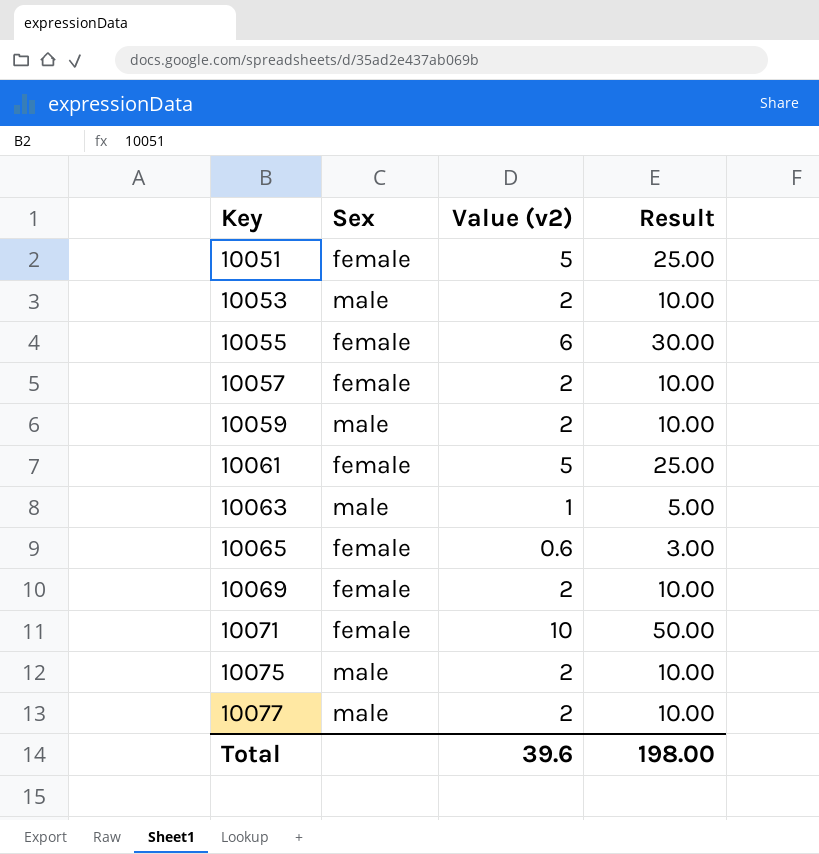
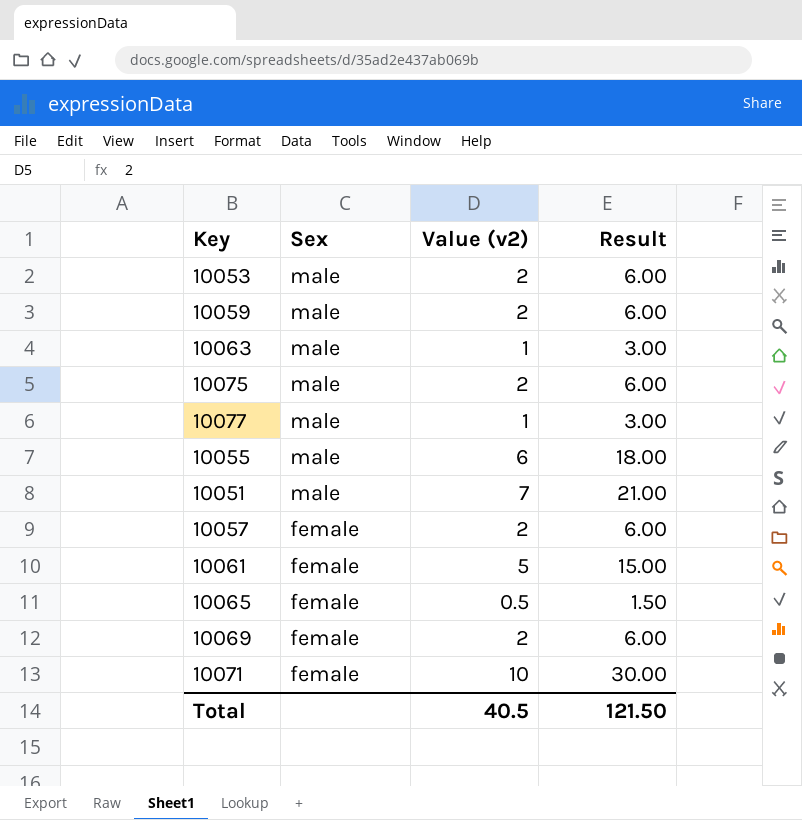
row order: Key ascending -> Sex descending
column Result | formula: [Value (v2)] * 5 -> [Value (v2)] * 3
10077 | Value (v2): 2 -> 1
10055 | Sex: female -> male
10051 | Sex: female -> male
10051 | Value (v2): 5 -> 7
10065 | Value (v2): 0.6 -> 0.5
Total | Value (v2): 39.6 -> 40.5
Total | Result: 198.00 -> 121.50

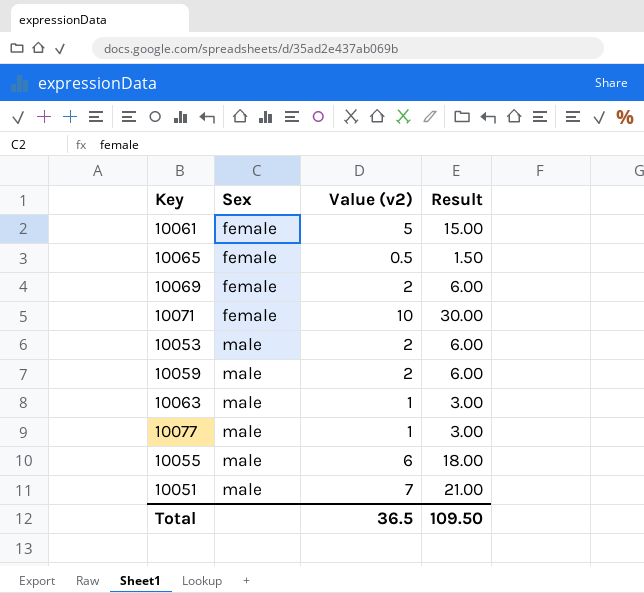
row order: Sex descending -> Sex ascending
row 10075: male | 2 | 6.00 -> none
row 10057: female | 2 | 6.00 -> none
Total | Value (v2): 40.5 -> 36.5
Total | Result: 121.50 -> 109.50

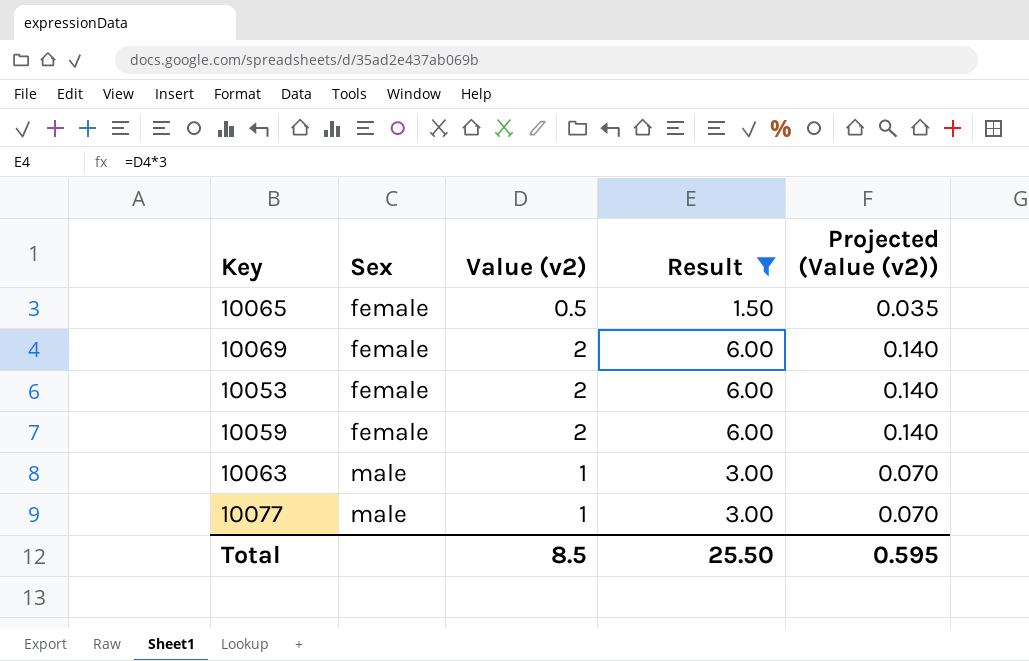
filter: none -> Result <= 6.00
column Projected (Value (v2)) | formula: none -> [Value (v2)] * 0.07
10053 | Sex: male -> female
10059 | Sex: male -> female
Total | Value (v2): 36.5 -> 8.5
Total | Result: 109.50 -> 25.50

